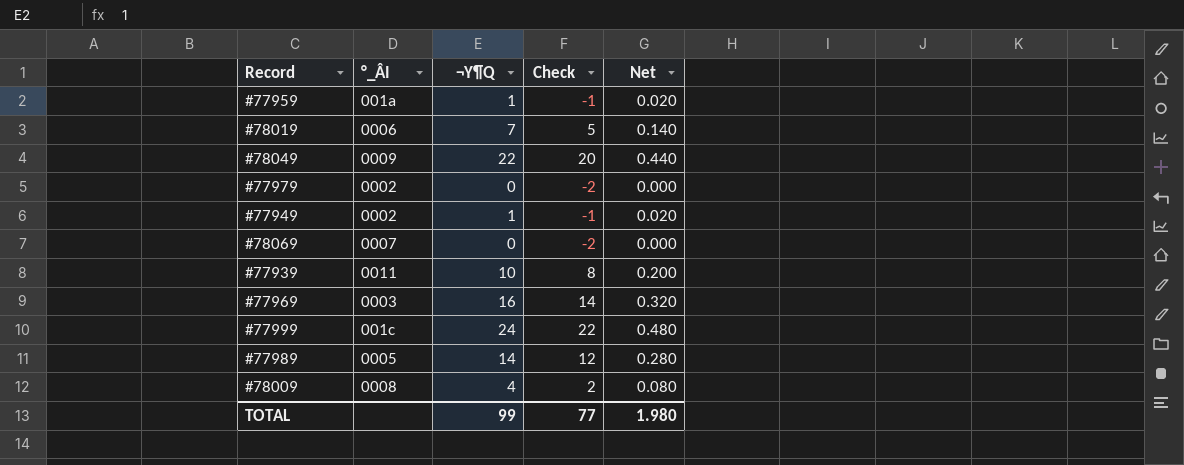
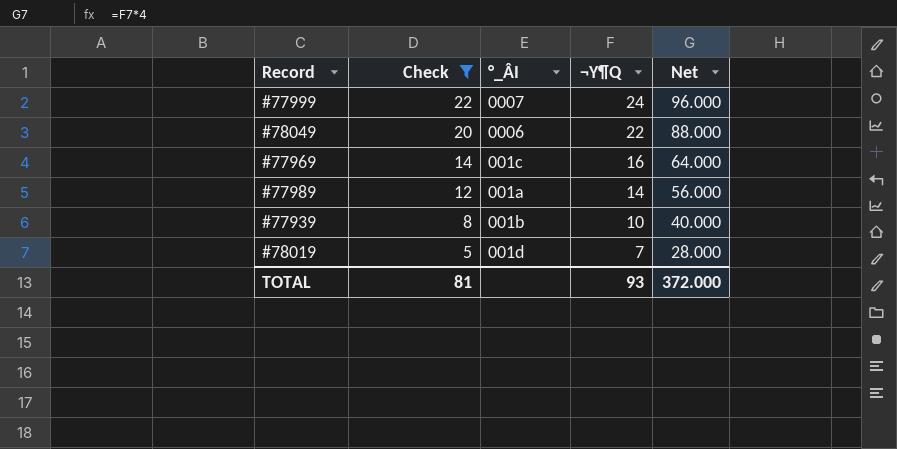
filter: none -> Check >= 5
row order: none -> Check descending
column Check | position: 4 -> 2
column Net | formula: [¬Y¶Q] * 0.02 -> [¬Y¶Q] * 4
#77999 | °_ÂI: 001c -> 0007
#78049 | °_ÂI: 0009 -> 0006
#77969 | °_ÂI: 0003 -> 001c
#77989 | °_ÂI: 0005 -> 001a
#77939 | °_ÂI: 0011 -> 001b
#78019 | °_ÂI: 0006 -> 001d
TOTAL | Check: 77 -> 81
TOTAL | ¬Y¶Q: 99 -> 93
TOTAL | Net: 1.980 -> 372.000

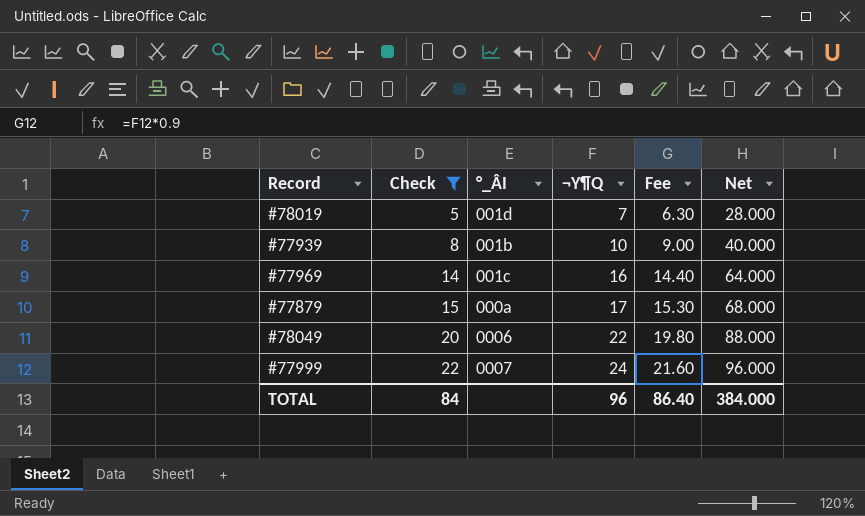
row order: Check descending -> Check ascending
column Fee | formula: none -> [¬Y¶Q] * 0.9
row #77989: 12 | 001a | 14 | 56.000 -> none
row #77879: none -> 15 | 000a | 17 | 15.30 | 68.000
TOTAL | Check: 81 -> 84
TOTAL | ¬Y¶Q: 93 -> 96
TOTAL | Net: 372.000 -> 384.000

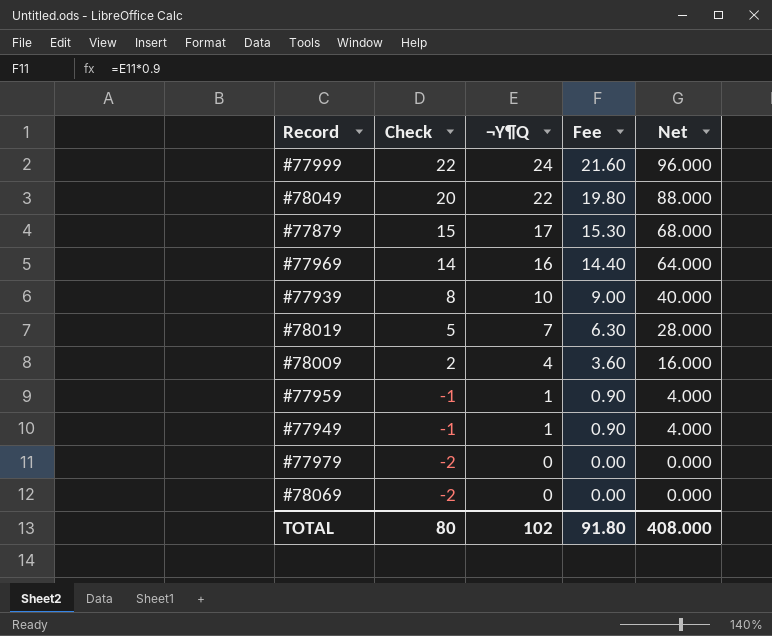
filter: Check >= 5 -> none
row order: Check ascending -> Check descending
column °_ÂI | position: 3 -> none
TOTAL | Check: 84 -> 80
TOTAL | ¬Y¶Q: 96 -> 102
TOTAL | Fee: 86.40 -> 91.80
TOTAL | Net: 384.000 -> 408.000

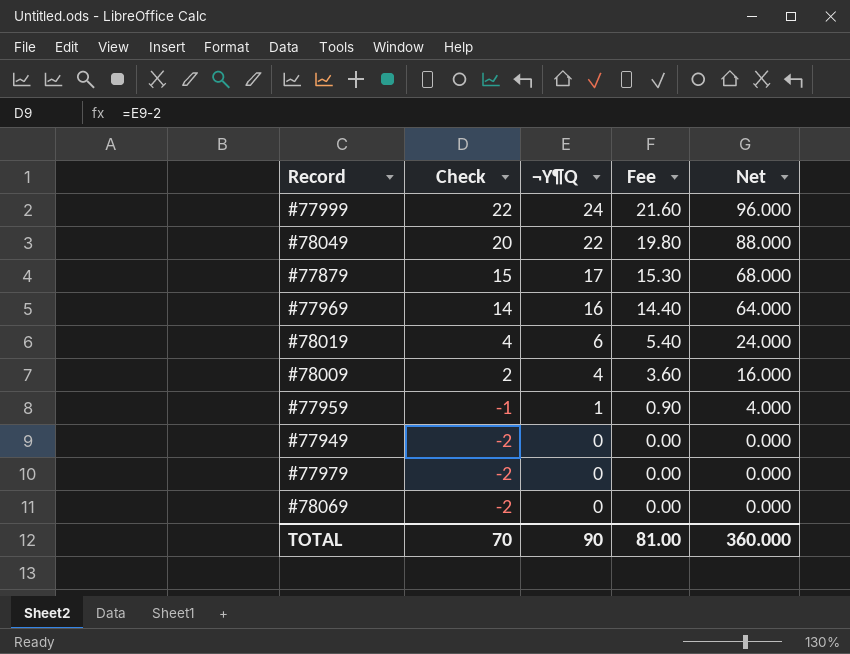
row #77939: 8 | 10 | 9.00 | 40.000 -> none
#78019 | Check: 5 -> 4
#78019 | ¬Y¶Q: 7 -> 6
#78019 | Fee: 6.30 -> 5.40
#78019 | Net: 28.000 -> 24.000
#77949 | Check: -1 -> -2
#77949 | ¬Y¶Q: 1 -> 0
#77949 | Fee: 0.90 -> 0.00
#77949 | Net: 4.000 -> 0.000
TOTAL | Check: 80 -> 70
TOTAL | ¬Y¶Q: 102 -> 90
TOTAL | Fee: 91.80 -> 81.00
TOTAL | Net: 408.000 -> 360.000

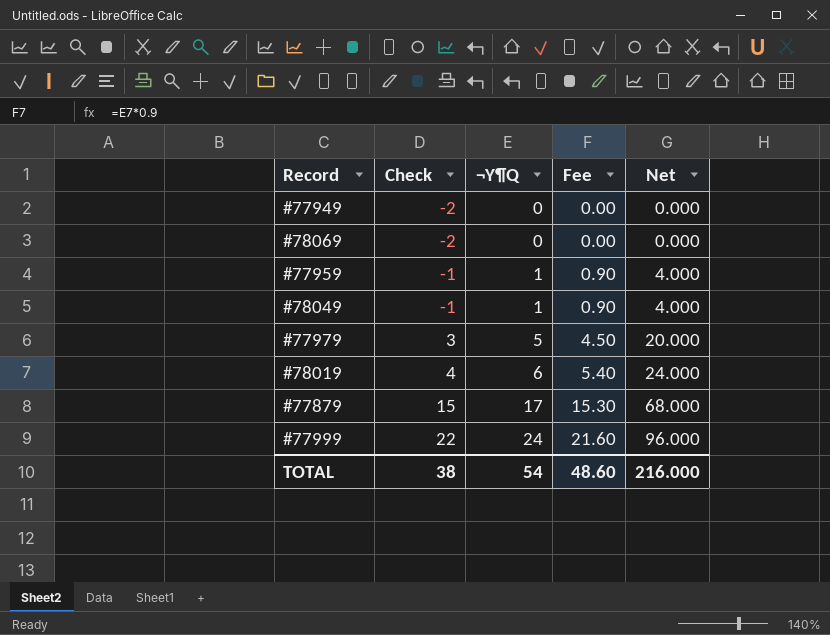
row order: Check descending -> Check ascending
row #77969: 14 | 16 | 14.40 | 64.000 -> none
row #78009: 2 | 4 | 3.60 | 16.000 -> none
#78049 | Check: 20 -> -1
#78049 | ¬Y¶Q: 22 -> 1
#78049 | Fee: 19.80 -> 0.90
#78049 | Net: 88.000 -> 4.000
#77979 | Check: -2 -> 3
#77979 | ¬Y¶Q: 0 -> 5
#77979 | Fee: 0.00 -> 4.50
#77979 | Net: 0.000 -> 20.000
TOTAL | Check: 70 -> 38
TOTAL | ¬Y¶Q: 90 -> 54
TOTAL | Fee: 81.00 -> 48.60
TOTAL | Net: 360.000 -> 216.000

